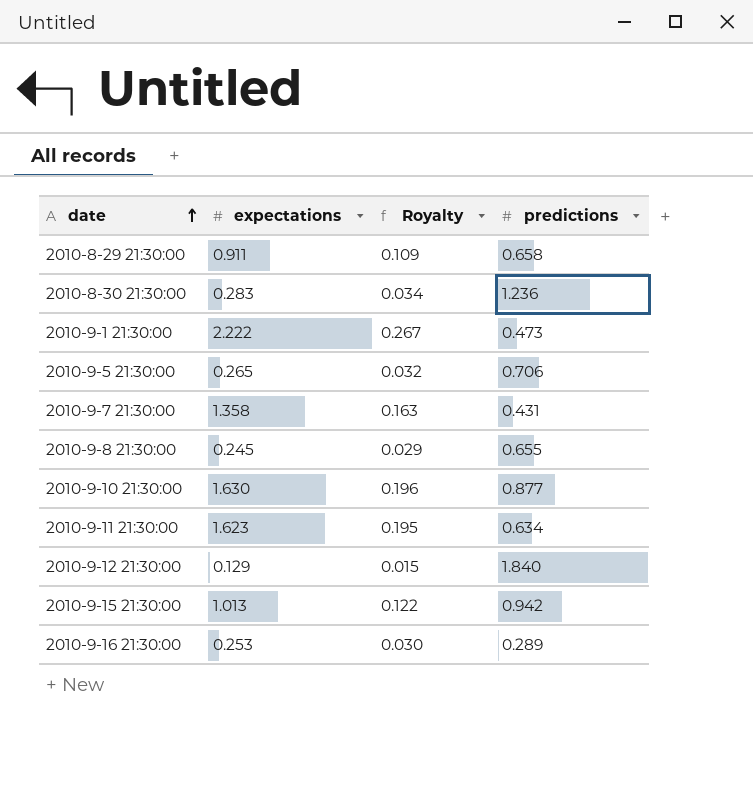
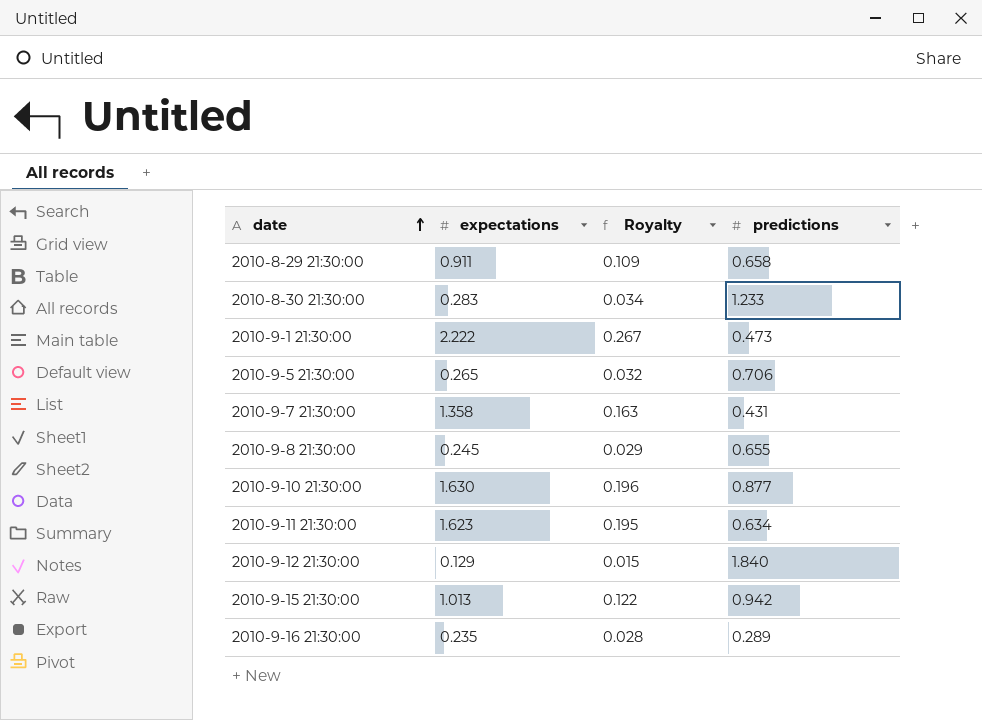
2010-8-30 21:30:00 | predictions: 1.236 -> 1.233
2010-9-16 21:30:00 | expectations: 0.253 -> 0.235
2010-9-16 21:30:00 | Royalty: 0.030 -> 0.028

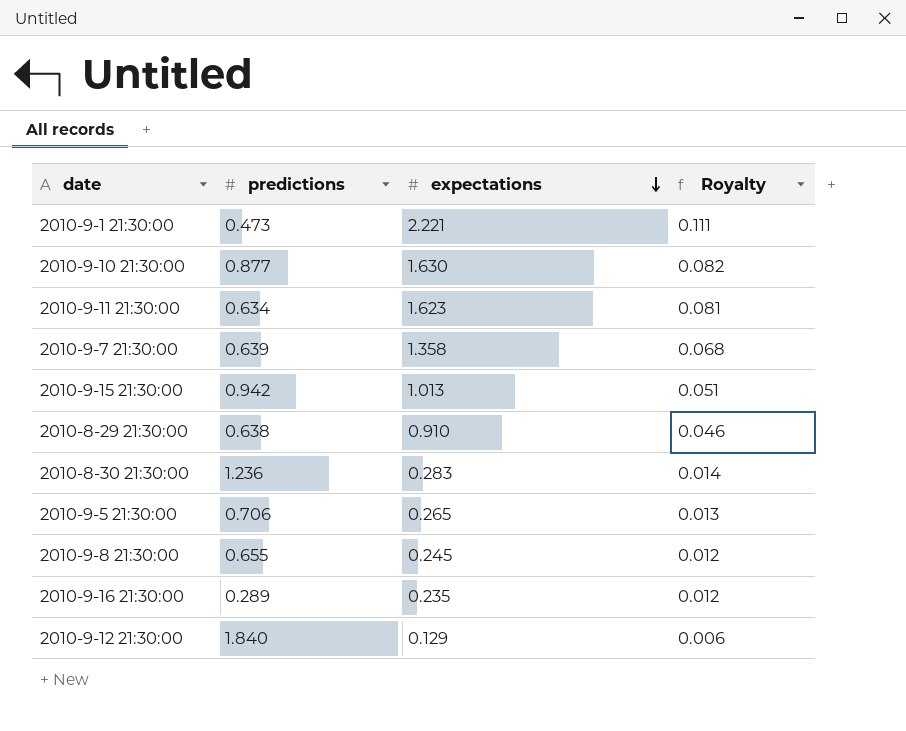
row order: date ascending -> expectations descending
column predictions | position: 4 -> 2
column Royalty | formula: [expectations] * 0.12 -> [expectations] * 0.05
2010-9-1 21:30:00 | expectations: 2.222 -> 2.221
2010-9-7 21:30:00 | predictions: 0.431 -> 0.639
2010-8-29 21:30:00 | predictions: 0.658 -> 0.638
2010-8-29 21:30:00 | expectations: 0.911 -> 0.910
2010-8-30 21:30:00 | predictions: 1.233 -> 1.236

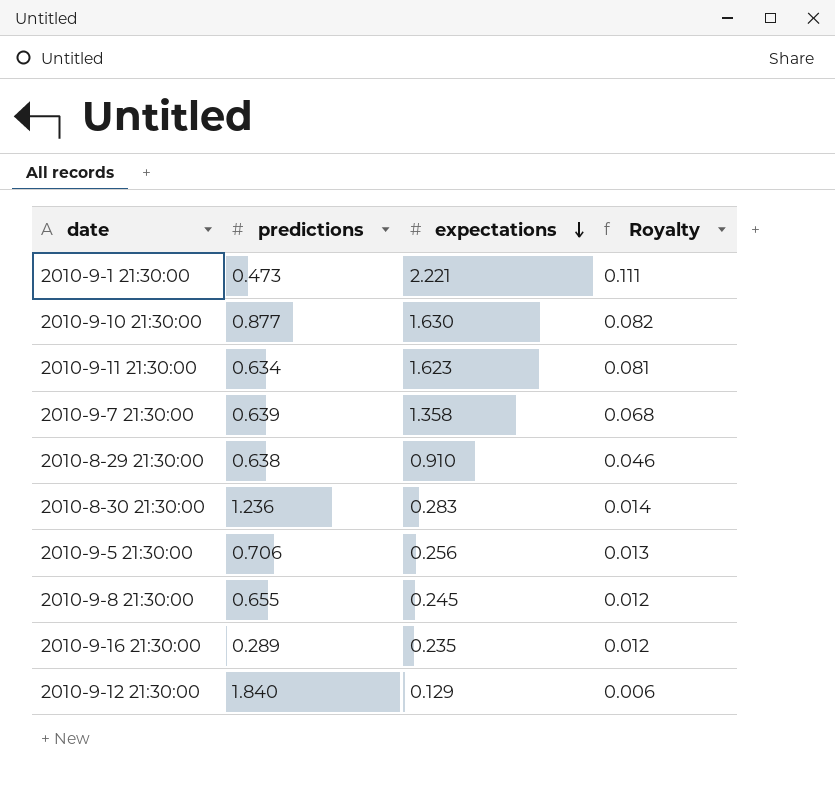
row 2010-9-15 21:30:00: 0.942 | 1.013 | 0.051 -> none
2010-9-5 21:30:00 | expectations: 0.265 -> 0.256

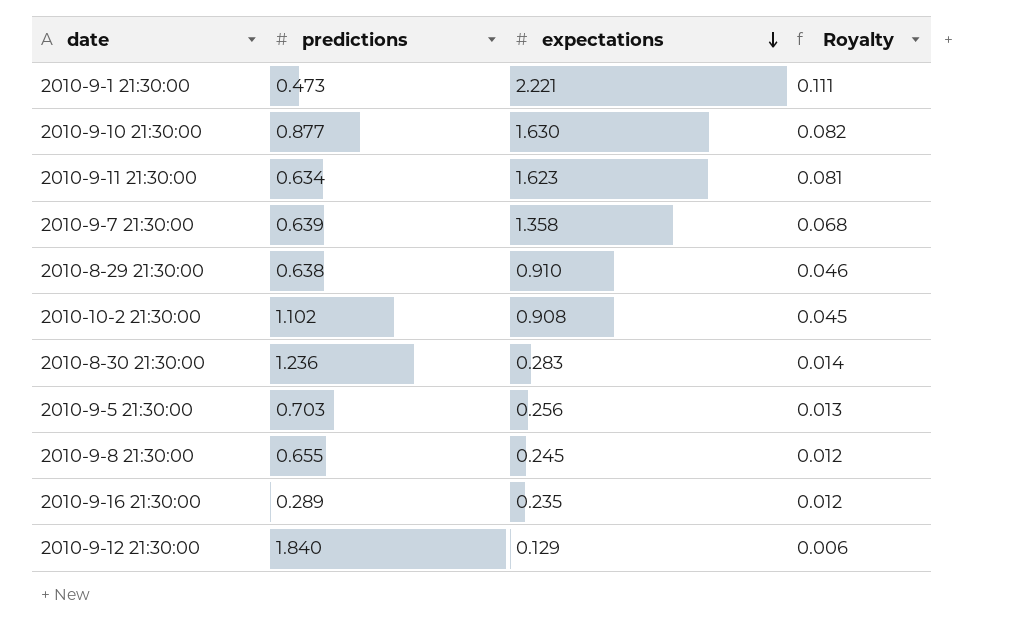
row 2010-10-2 21:30:00: none -> 1.102 | 0.908 | 0.045
2010-9-5 21:30:00 | predictions: 0.706 -> 0.703

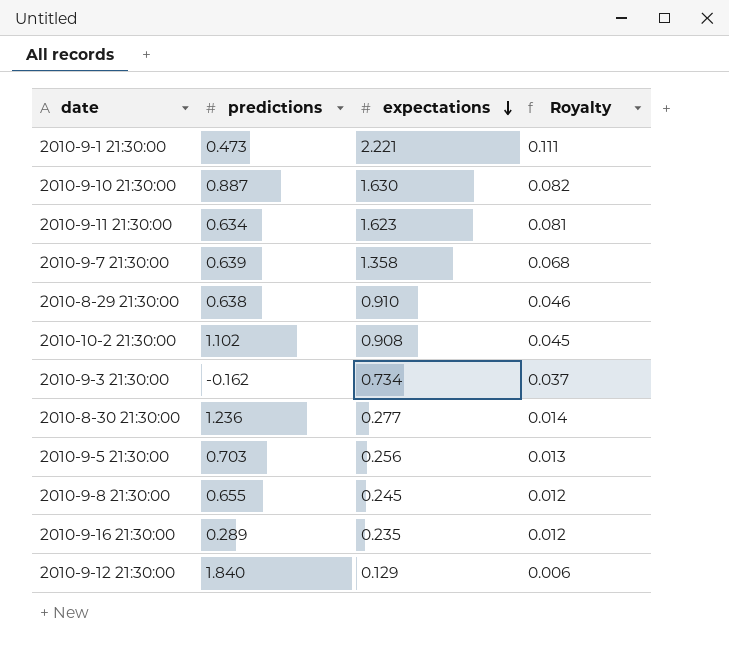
2010-9-10 21:30:00 | predictions: 0.877 -> 0.887
row 2010-9-3 21:30:00: none -> -0.162 | 0.734 | 0.037
2010-8-30 21:30:00 | expectations: 0.283 -> 0.277

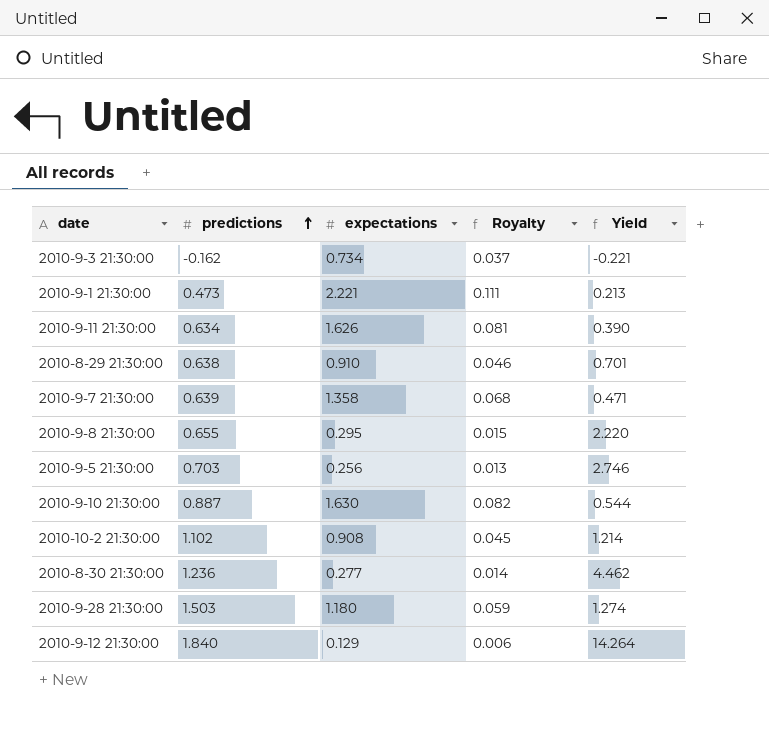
row order: expectations descending -> predictions ascending
column Yield | formula: none -> [predictions] / [expectations]
row 2010-9-16 21:30:00: 0.289 | 0.235 | 0.012 -> none
2010-9-11 21:30:00 | expectations: 1.623 -> 1.626
2010-9-8 21:30:00 | expectations: 0.245 -> 0.295
2010-9-8 21:30:00 | Royalty: 0.012 -> 0.015
row 2010-9-28 21:30:00: none -> 1.503 | 1.180 | 0.059 | 1.274

